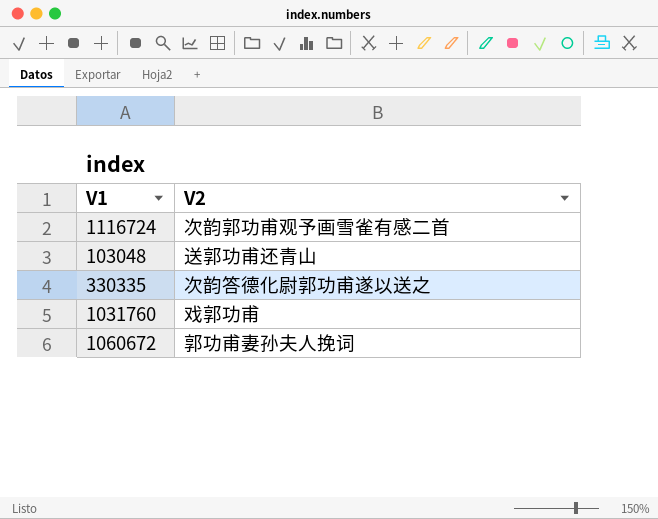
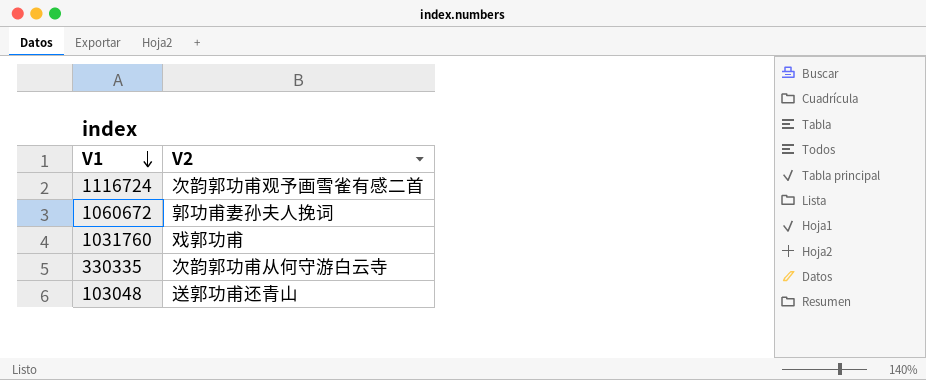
row order: none -> V1 descending
330335 | V2: 次韵答德化尉郭功甫遂以送之 -> 次韵郭功甫从何守游白云寺

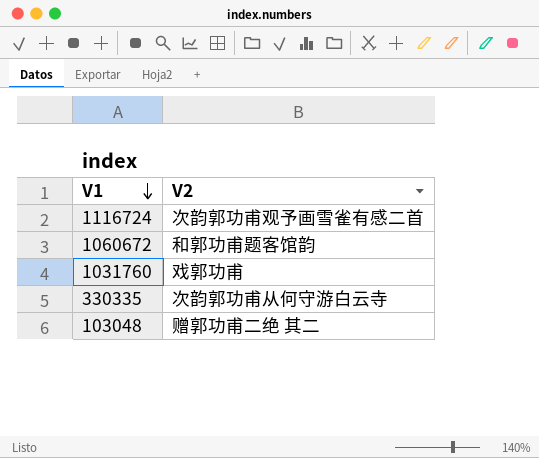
1060672 | V2: 郭功甫妻孙夫人挽词 -> 和郭功甫题客馆韵
103048 | V2: 送郭功甫还青山 -> 赠郭功甫二绝 其二

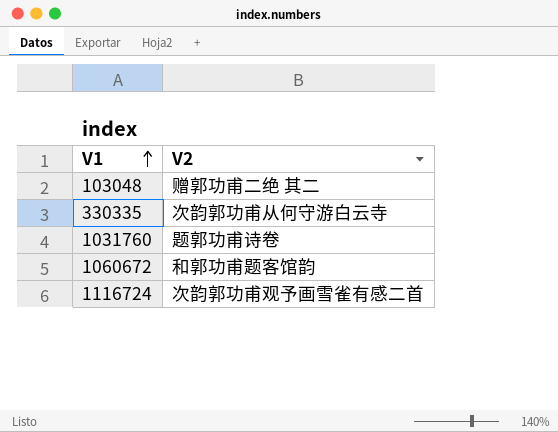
row order: V1 descending -> V1 ascending
1031760 | V2: 戏郭功甫 -> 题郭功甫诗卷

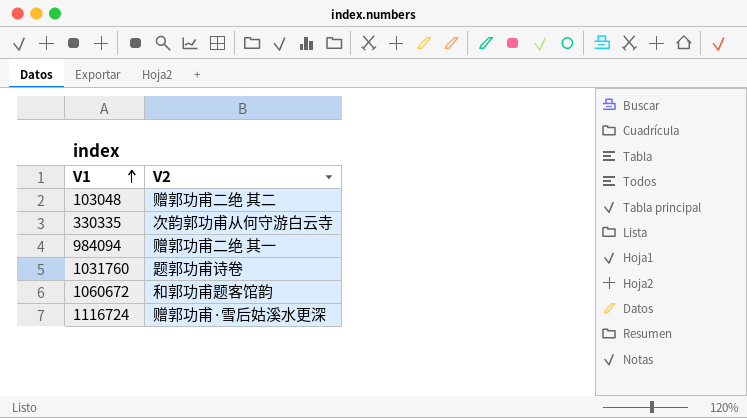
row 984094: none -> 赠郭功甫二绝 其一
1116724 | V2: 次韵郭功甫观予画雪雀有感二首 -> 赠郭功甫·雪后姑溪水更深

